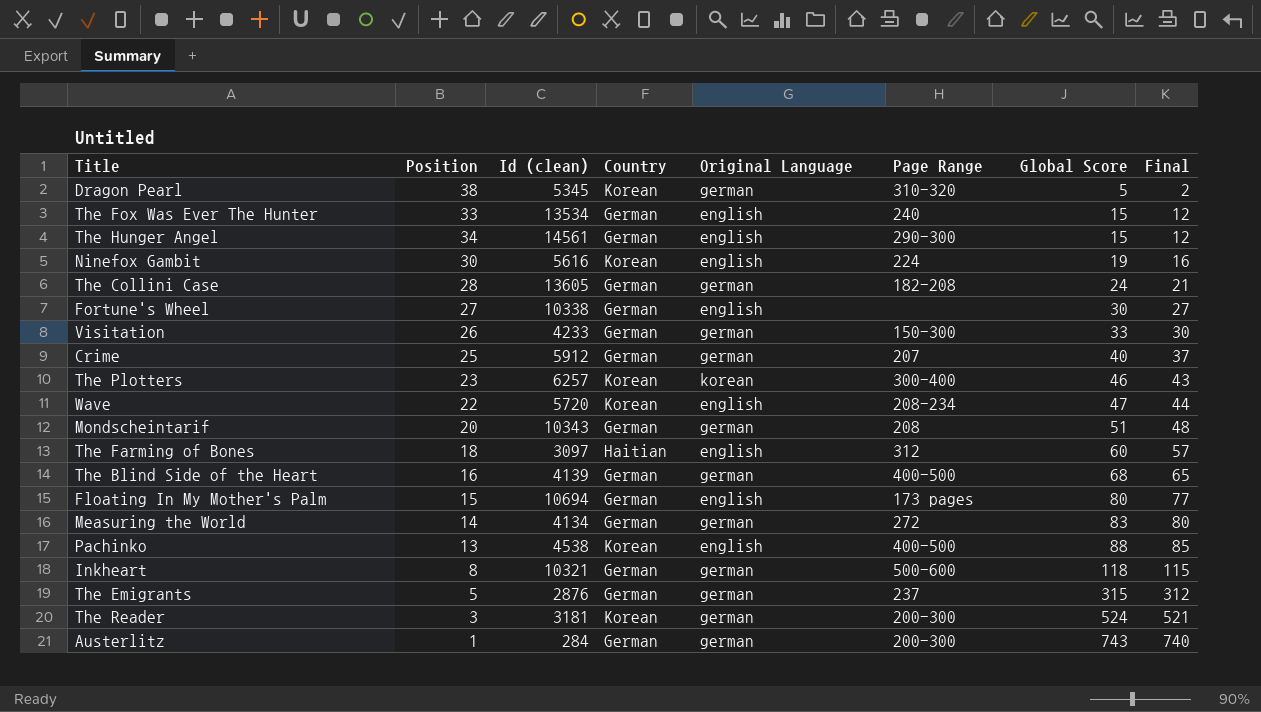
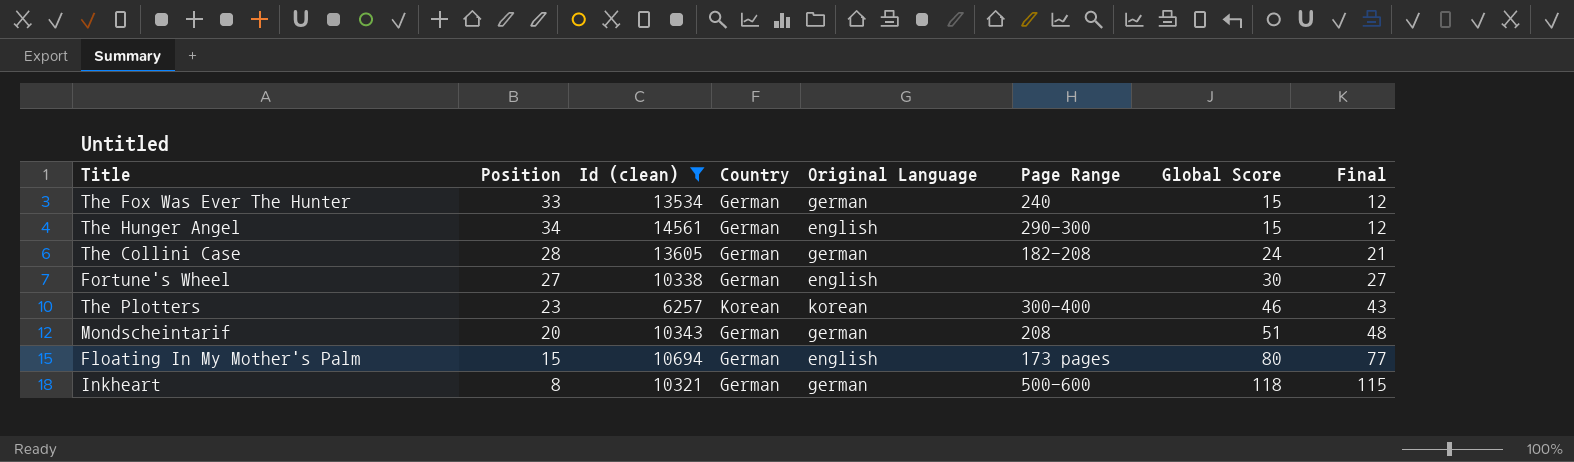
filter: none -> Id (clean) >= 6257
The Fox Was Ever The Hunter | Original Language: english -> german

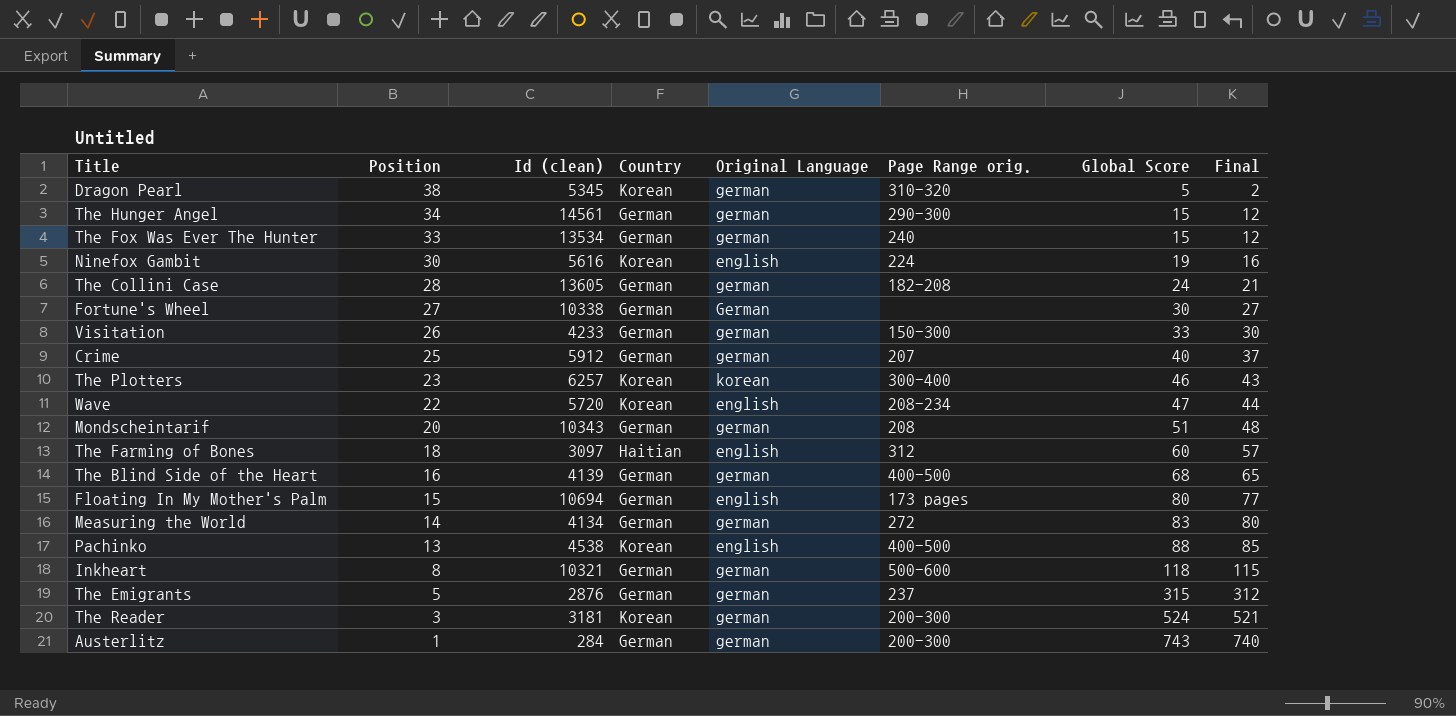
filter: Id (clean) >= 6257 -> none
row order: Global Score ascending -> Position descending
column name: Page Range -> Page Range orig.
The Hunger Angel | Original Language: english -> german
Fortune's Wheel | Original Language: english -> German

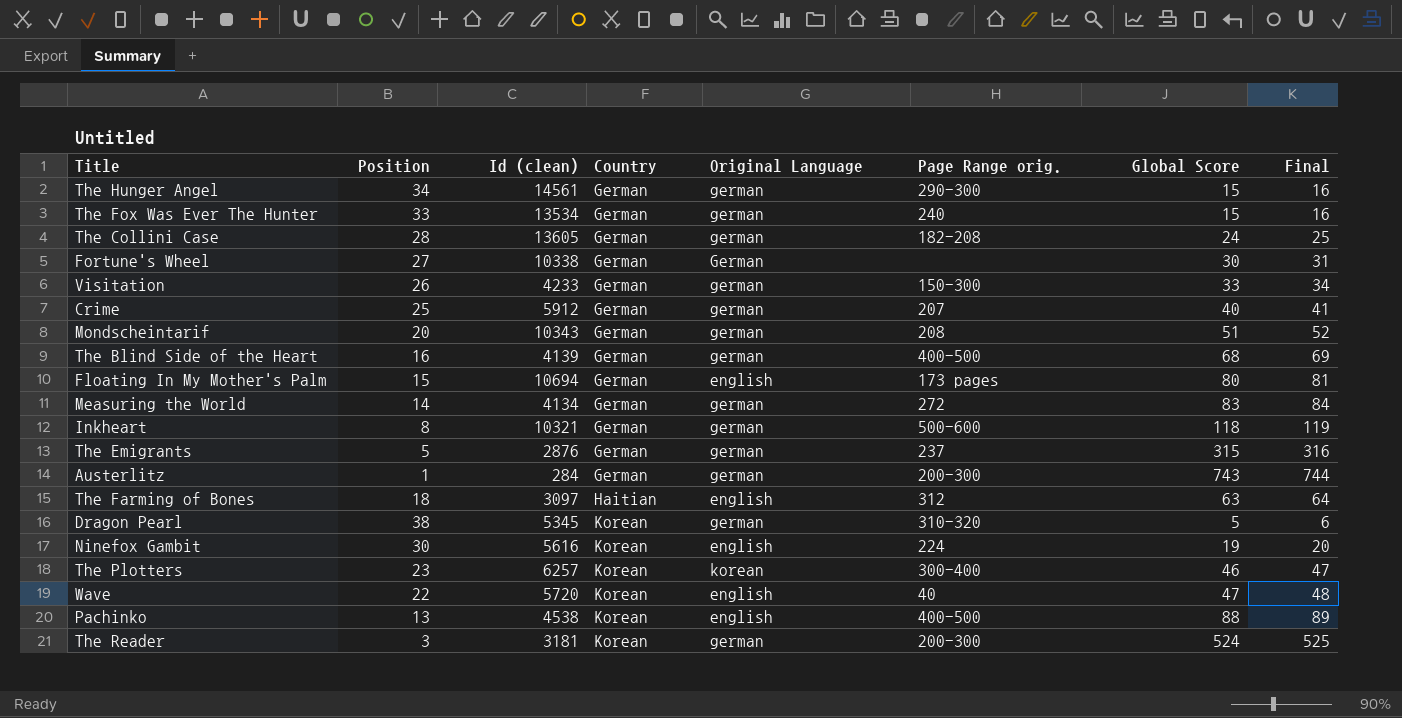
row order: Position descending -> Country ascending
column Final | formula: [Global Score] - 3 -> [Global Score] + 1
The Farming of Bones | Global Score: 60 -> 63
Wave | Page Range orig.: 208-234 -> 40

